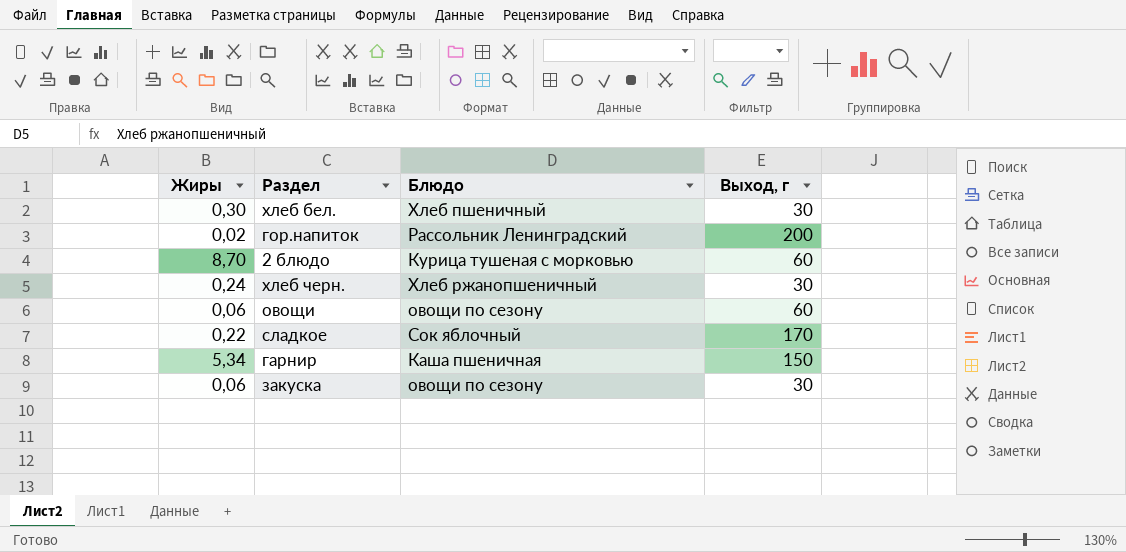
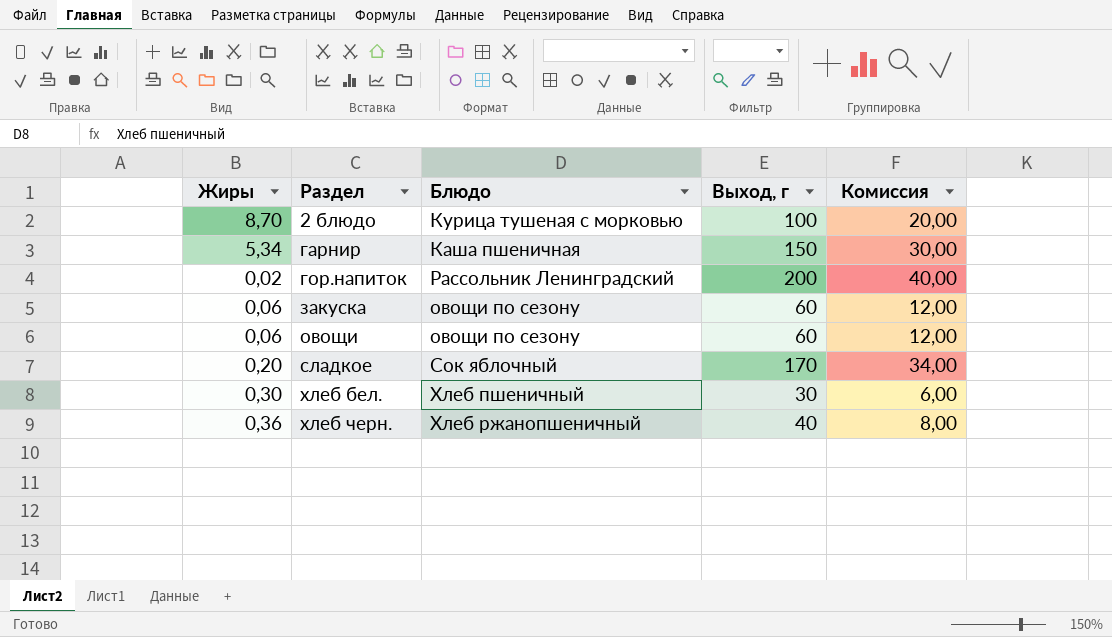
row order: none -> Раздел ascending
column Комиссия | formula: none -> [Выход, г] * 0,2
2 блюдо | Выход, г: 60 -> 100
закуска | Выход, г: 30 -> 60
сладкое | Жиры: 0,22 -> 0,20
хлеб черн. | Жиры: 0,24 -> 0,36
хлеб черн. | Выход, г: 30 -> 40

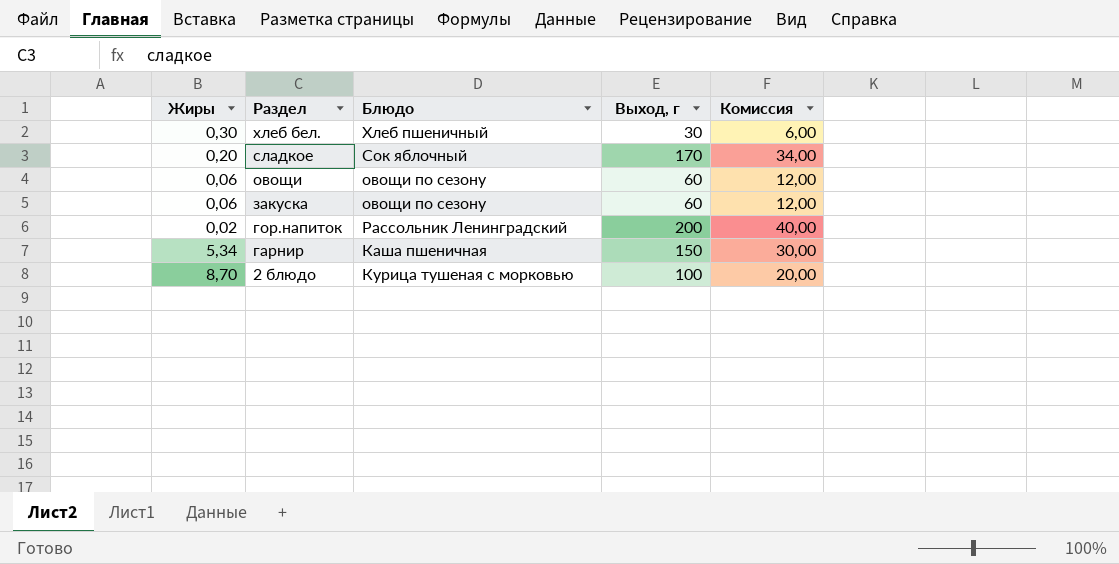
row order: Раздел ascending -> Раздел descending
row хлеб черн.: 0,36 | Хлеб ржанопшеничный | 40 | 8,00 -> none

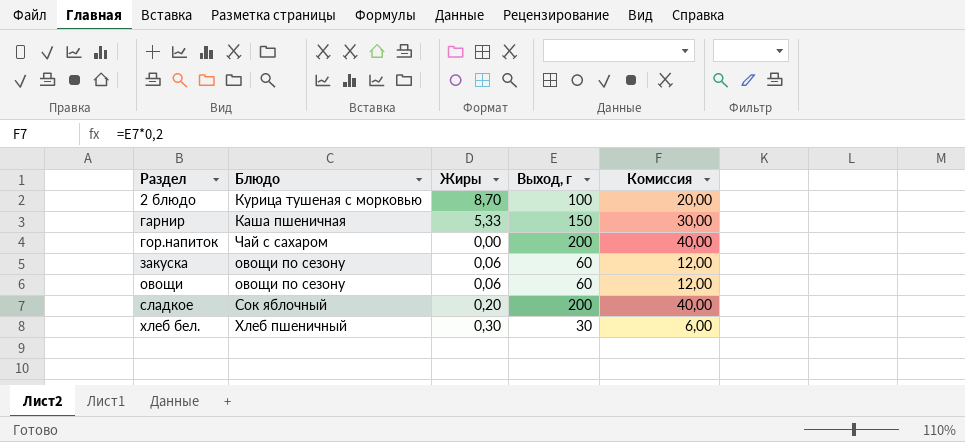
row order: Раздел descending -> Раздел ascending
column Жиры | position: 1 -> 3
гарнир | Жиры: 5,34 -> 5,33
гор.напиток | Блюдо: Рассольник Ленинградский -> Чай с сахаром
гор.напиток | Жиры: 0,02 -> 0,00
сладкое | Выход, г: 170 -> 200
сладкое | Комиссия: 34,00 -> 40,00

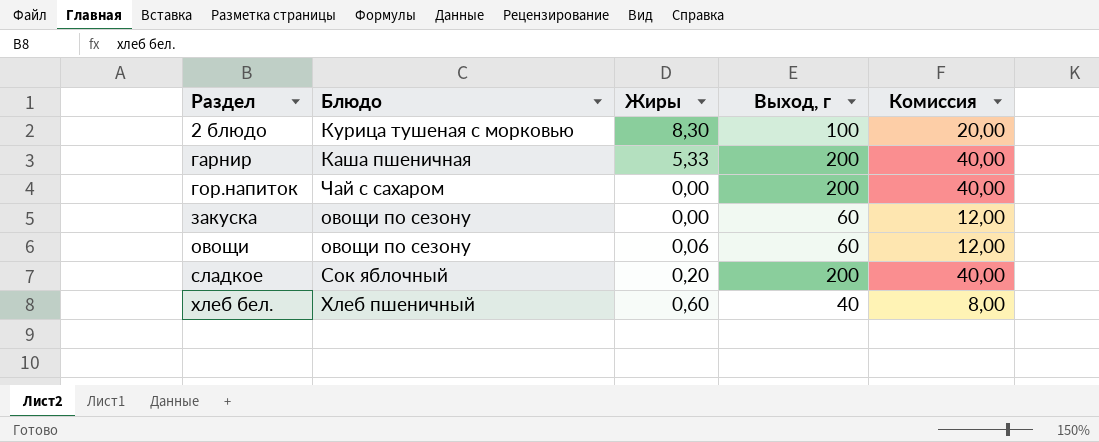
2 блюдо | Жиры: 8,70 -> 8,30
гарнир | Выход, г: 150 -> 200
гарнир | Комиссия: 30,00 -> 40,00
закуска | Жиры: 0,06 -> 0,00
хлеб бел. | Жиры: 0,30 -> 0,60
хлеб бел. | Выход, г: 30 -> 40
хлеб бел. | Комиссия: 6,00 -> 8,00

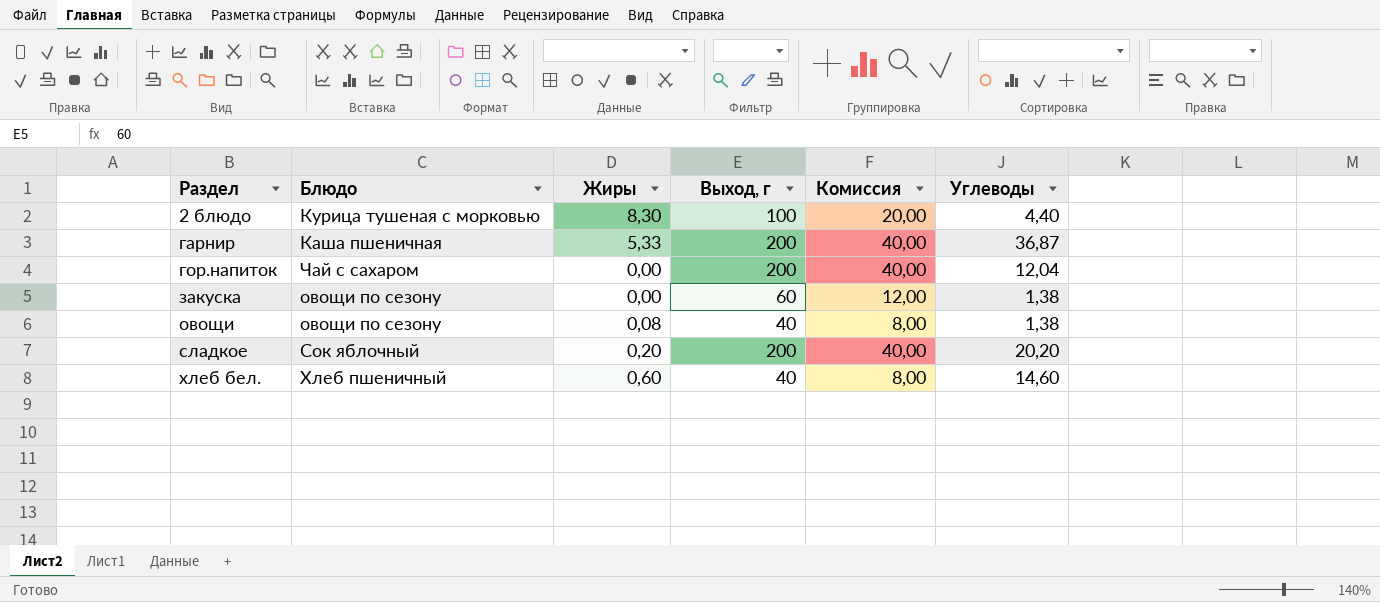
column Углеводы | position: none -> 6
овощи | Жиры: 0,06 -> 0,08
овощи | Выход, г: 60 -> 40
овощи | Комиссия: 12,00 -> 8,00

